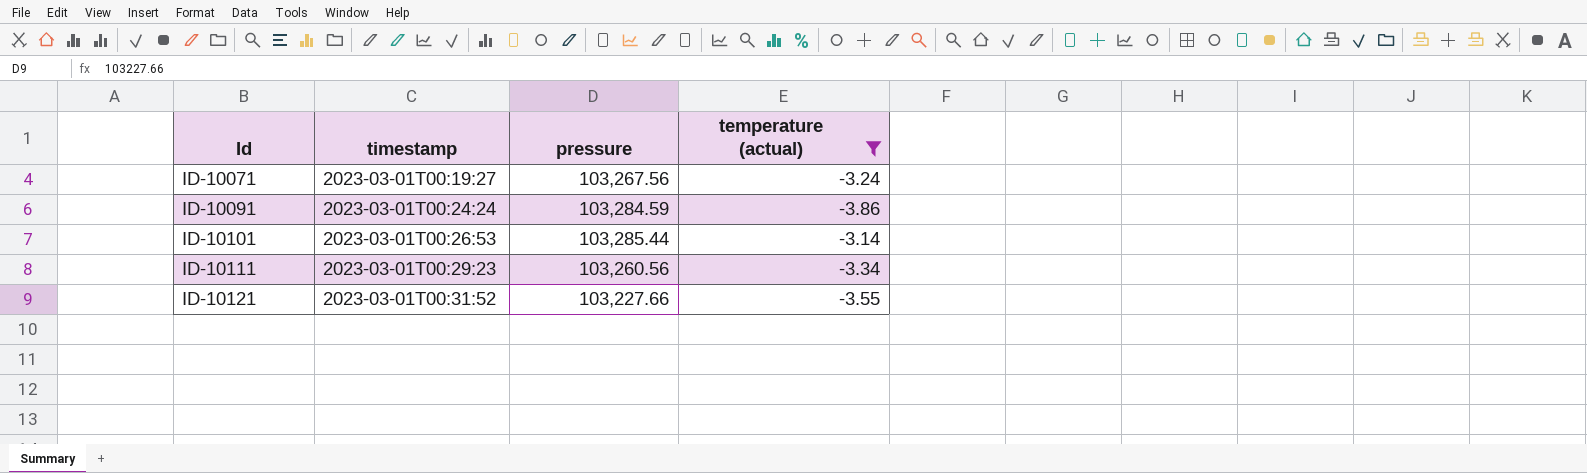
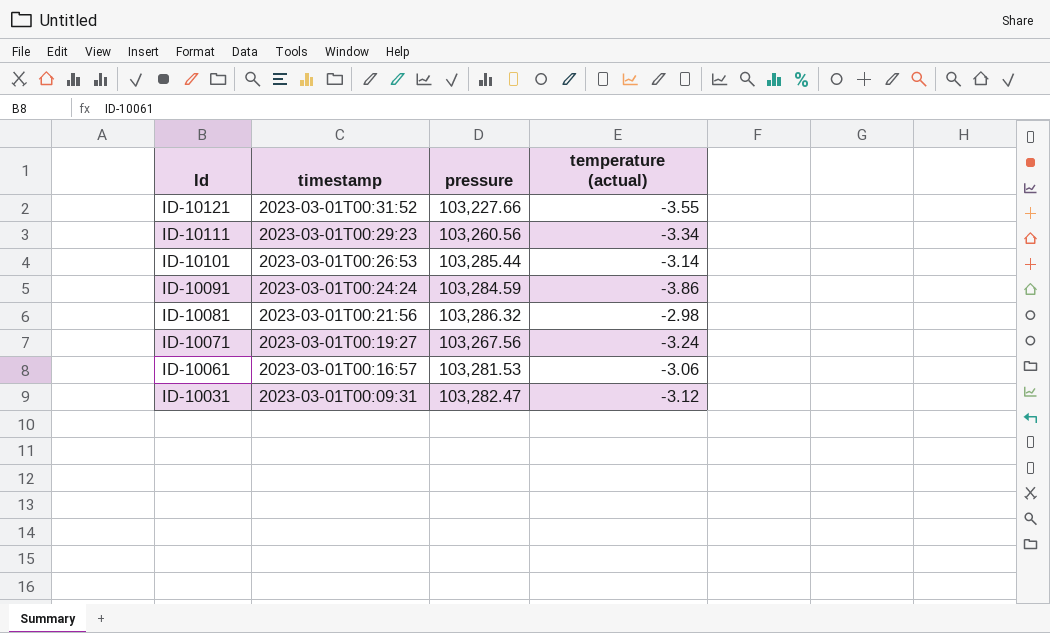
filter: temperature (actual) <= -3.14 -> none
row order: Id ascending -> Id descending

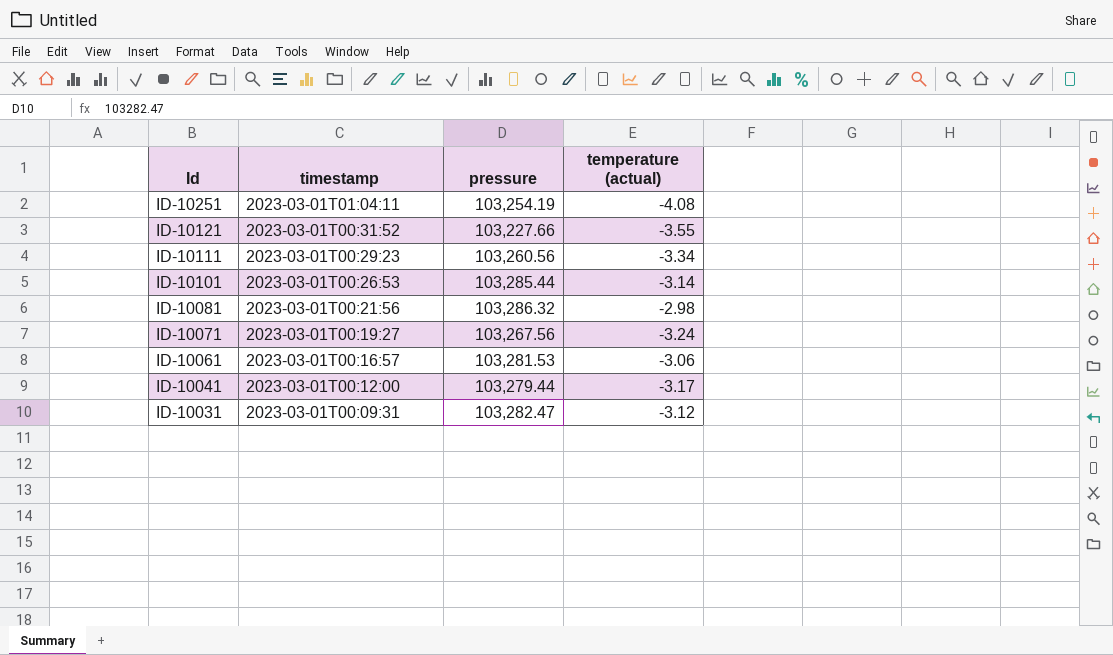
row ID-10091: 2023-03-01T00:24:24 | 103,284.59 | -3.86 -> none
row ID-10251: none -> 2023-03-01T01:04:11 | 103,254.19 | -4.08
row ID-10041: none -> 2023-03-01T00:12:00 | 103,279.44 | -3.17

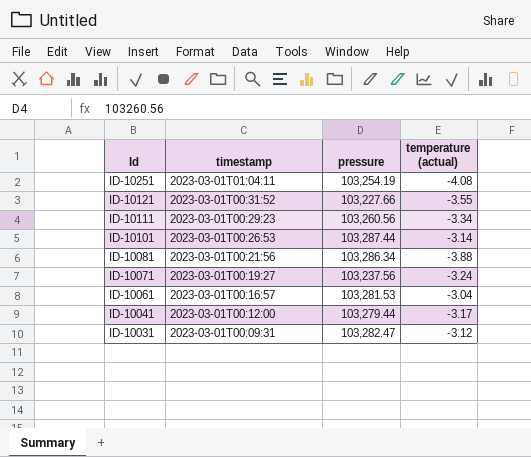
ID-10101 | pressure: 103,285.44 -> 103,287.44
ID-10081 | pressure: 103,286.32 -> 103,286.34
ID-10081 | temperature (actual): -2.98 -> -3.88
ID-10071 | pressure: 103,267.56 -> 103,237.56
ID-10061 | temperature (actual): -3.06 -> -3.04

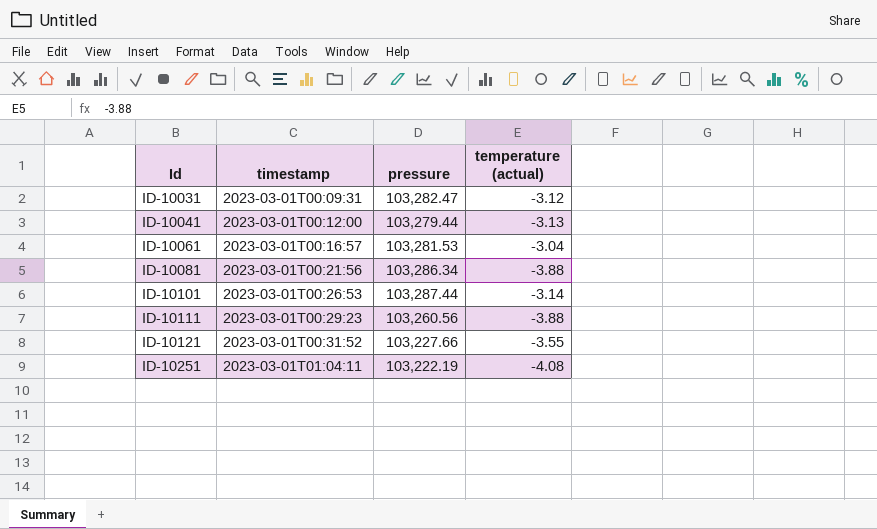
row order: Id descending -> Id ascending
row ID-10071: 2023-03-01T00:19:27 | 103,237.56 | -3.24 -> none
ID-10041 | temperature (actual): -3.17 -> -3.13
ID-10111 | temperature (actual): -3.34 -> -3.88
ID-10251 | pressure: 103,254.19 -> 103,222.19

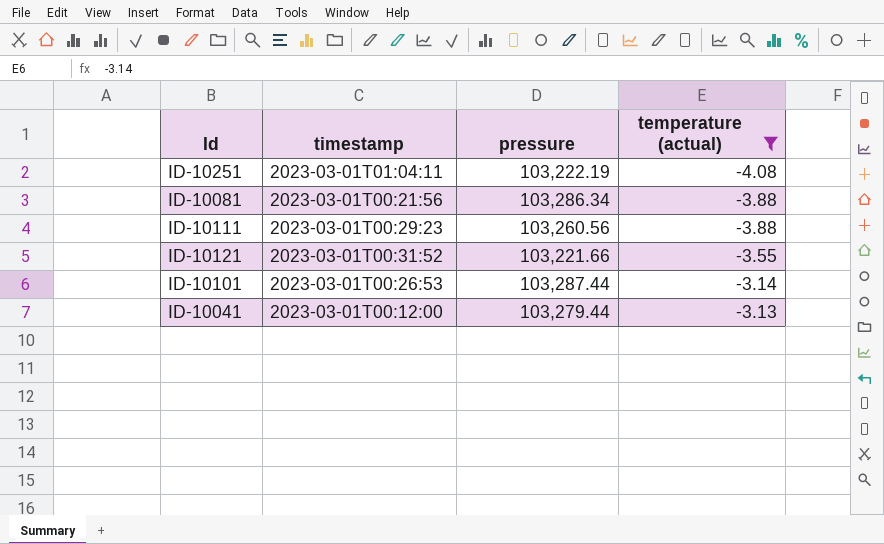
filter: none -> temperature (actual) <= -3.13
row order: Id ascending -> temperature (actual) ascending
ID-10121 | pressure: 103,227.66 -> 103,221.66

